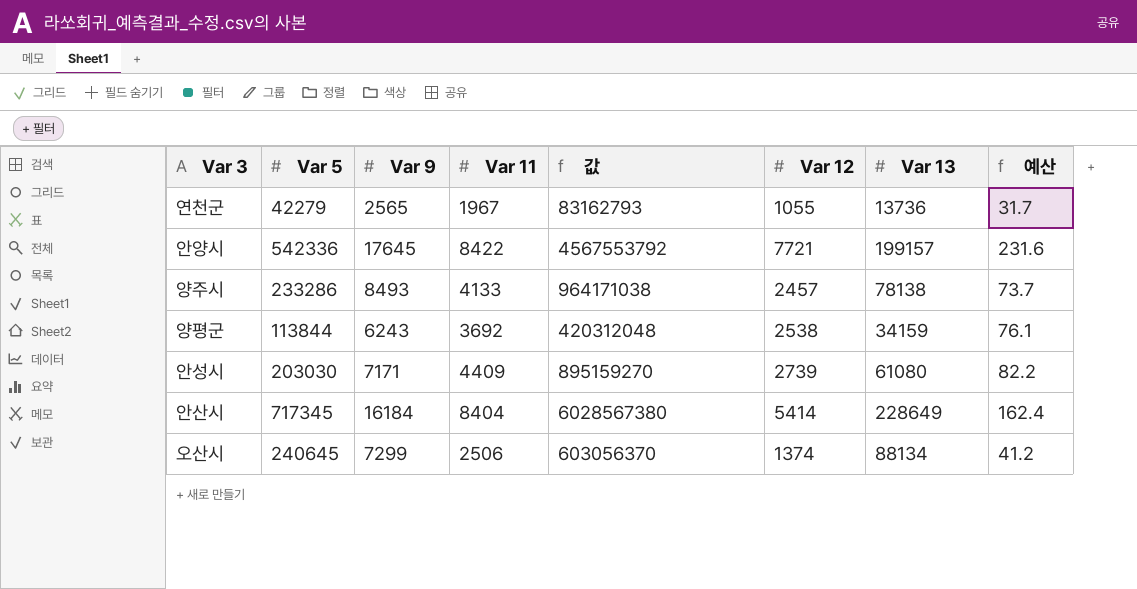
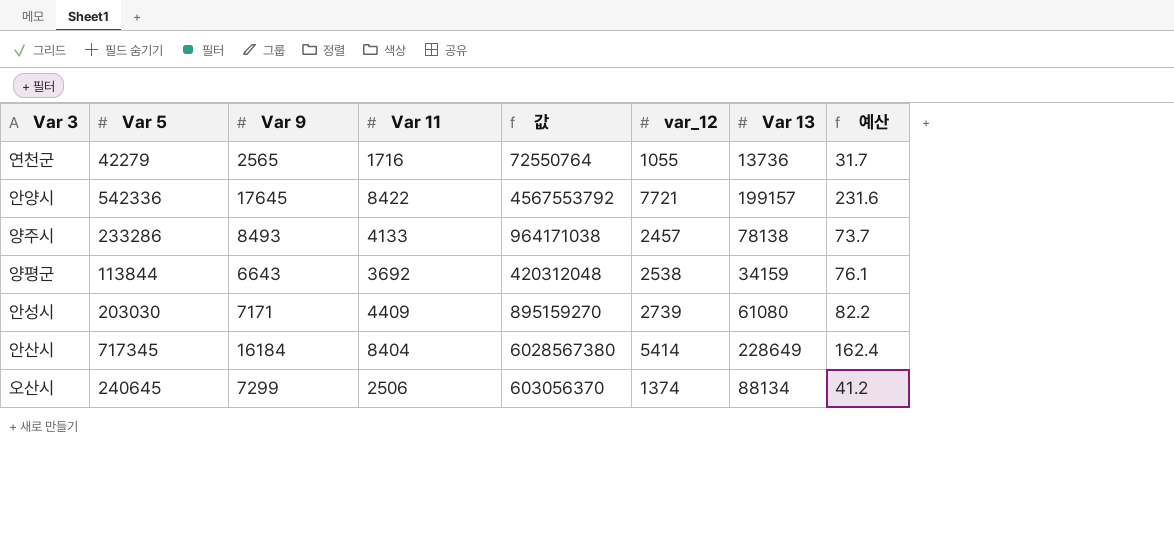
column name: Var 12 -> var_12
연천군 | Var 11: 1967 -> 1716
연천군 | 값: 83162793 -> 72550764
양평군 | Var 9: 6243 -> 6643

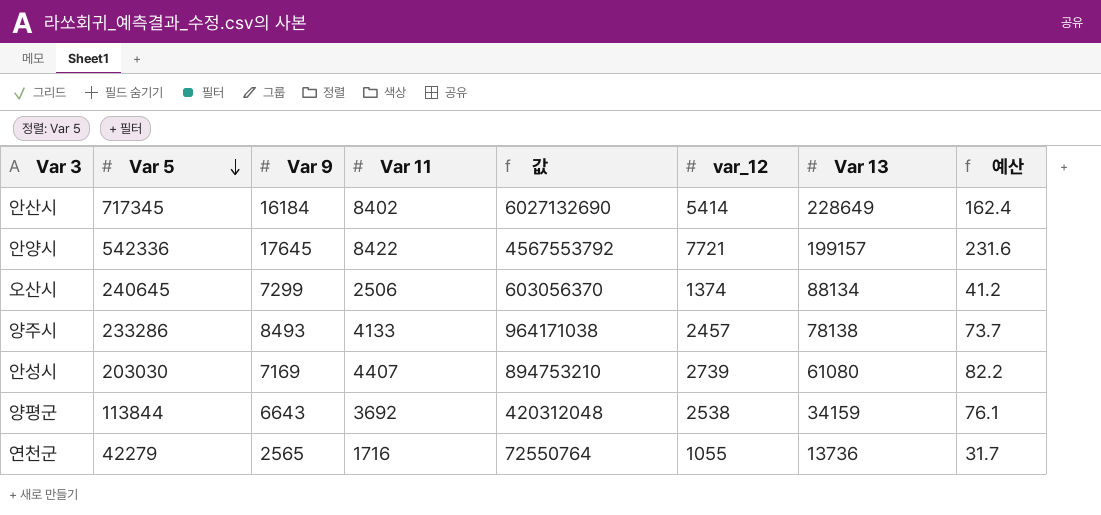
row order: none -> Var 5 descending
안산시 | Var 11: 8404 -> 8402
안산시 | 값: 6028567380 -> 6027132690
안성시 | Var 9: 7171 -> 7169
안성시 | Var 11: 4409 -> 4407
안성시 | 값: 895159270 -> 894753210

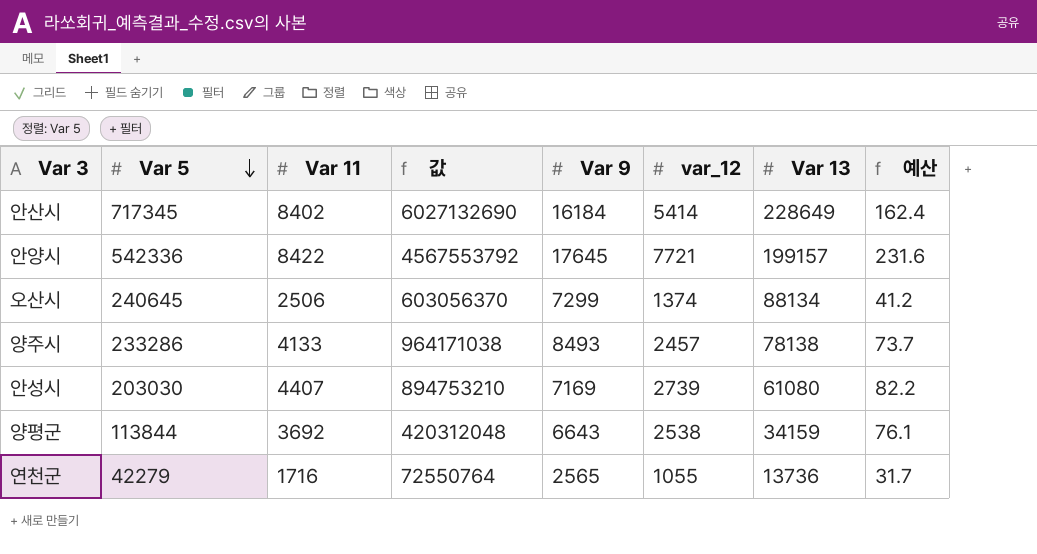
column Var 9 | position: 3 -> 5

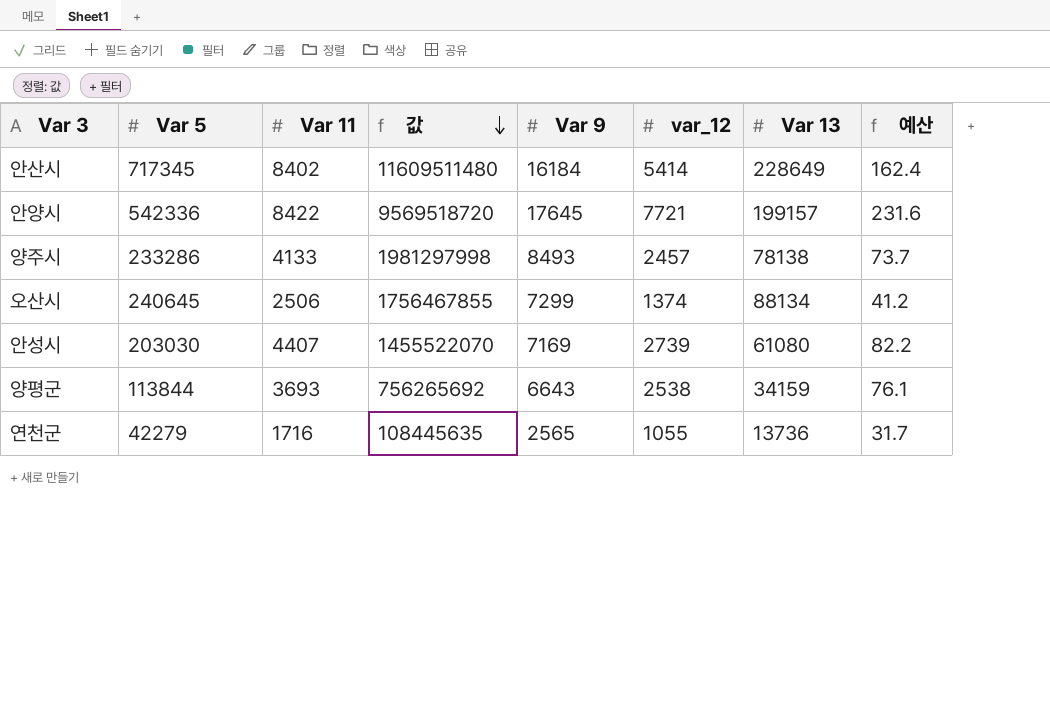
row order: Var 5 descending -> 값 descending
column 값 | formula: [Var 5] * [Var 11] -> [Var 5] * [Var 9]
양평군 | Var 11: 3692 -> 3693

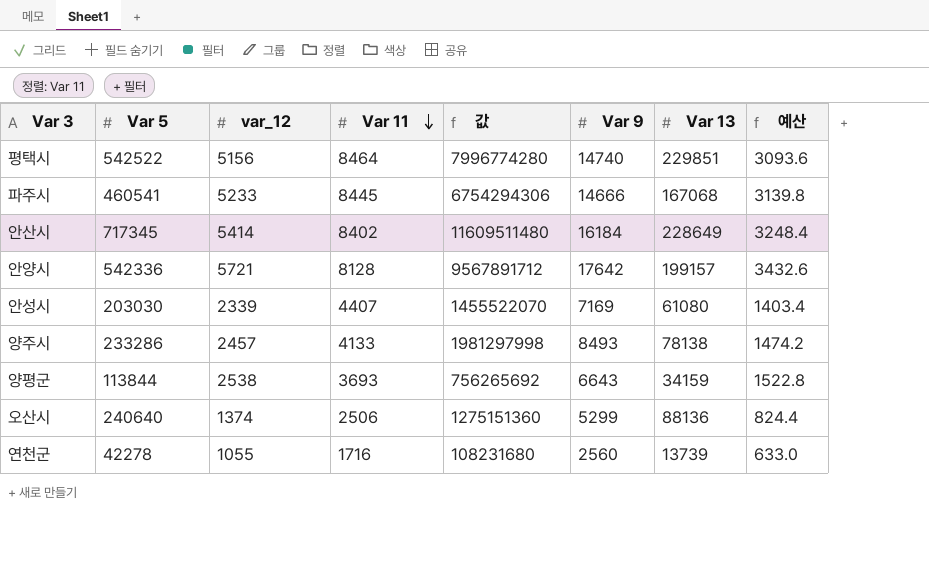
row order: 값 descending -> Var 11 descending
column var_12 | position: 6 -> 3
column 예산 | formula: [var_12] * 0.03 -> [var_12] * 0.6
row 평택시: none -> 542522 | 5156 | 8464 | 7996774280 | 14740 | 229851 | 3093.6
row 파주시: none -> 460541 | 5233 | 8445 | 6754294306 | 14666 | 167068 | 3139.8
안양시 | var_12: 7721 -> 5721
안양시 | Var 11: 8422 -> 8128
안양시 | 값: 9569518720 -> 9567891712
안양시 | Var 9: 17645 -> 17642
안성시 | var_12: 2739 -> 2339
오산시 | Var 5: 240645 -> 240640
오산시 | 값: 1756467855 -> 1275151360
오산시 | Var 9: 7299 -> 5299
오산시 | Var 13: 88134 -> 88136
연천군 | Var 5: 42279 -> 42278
연천군 | 값: 108445635 -> 108231680
연천군 | Var 9: 2565 -> 2560
연천군 | Var 13: 13736 -> 13739

